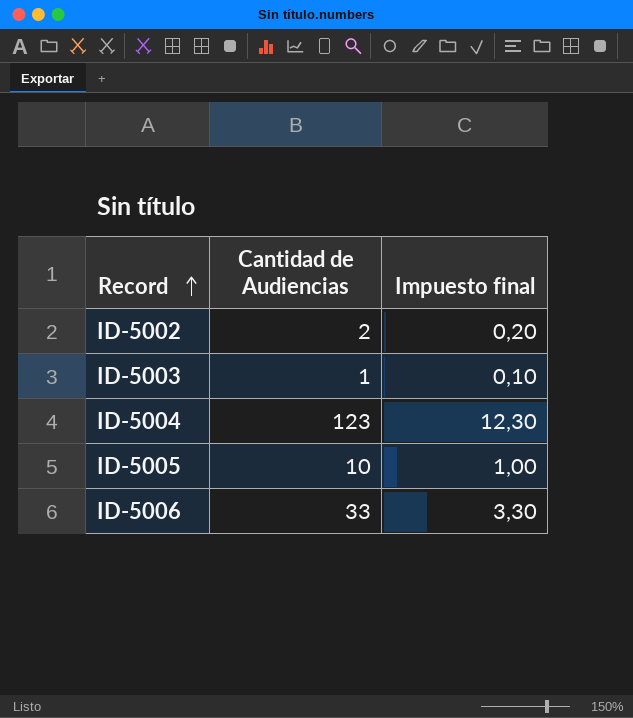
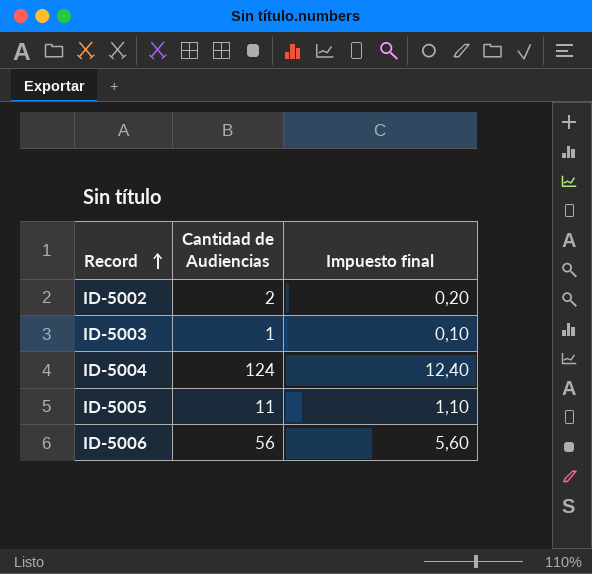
ID-5004 | Cantidad de Audiencias: 123 -> 124
ID-5004 | Impuesto final: 12,30 -> 12,40
ID-5005 | Cantidad de Audiencias: 10 -> 11
ID-5005 | Impuesto final: 1,00 -> 1,10
ID-5006 | Cantidad de Audiencias: 33 -> 56
ID-5006 | Impuesto final: 3,30 -> 5,60

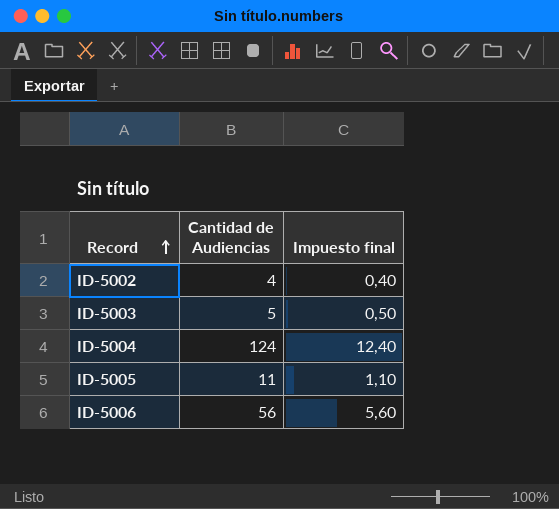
ID-5002 | Cantidad de Audiencias: 2 -> 4
ID-5002 | Impuesto final: 0,20 -> 0,40
ID-5003 | Cantidad de Audiencias: 1 -> 5
ID-5003 | Impuesto final: 0,10 -> 0,50

